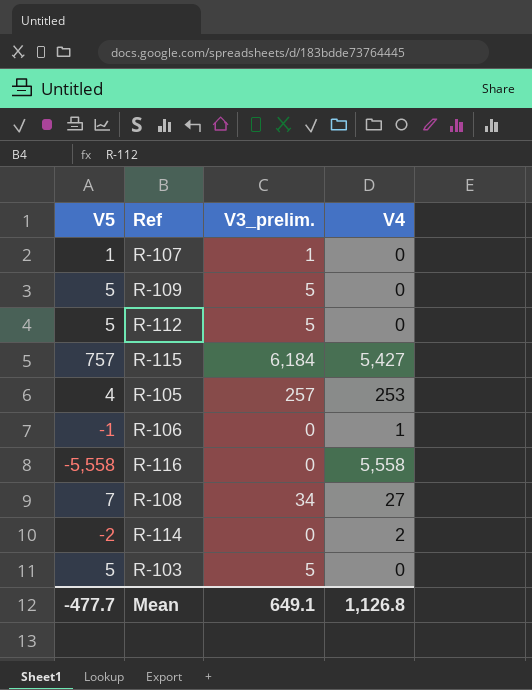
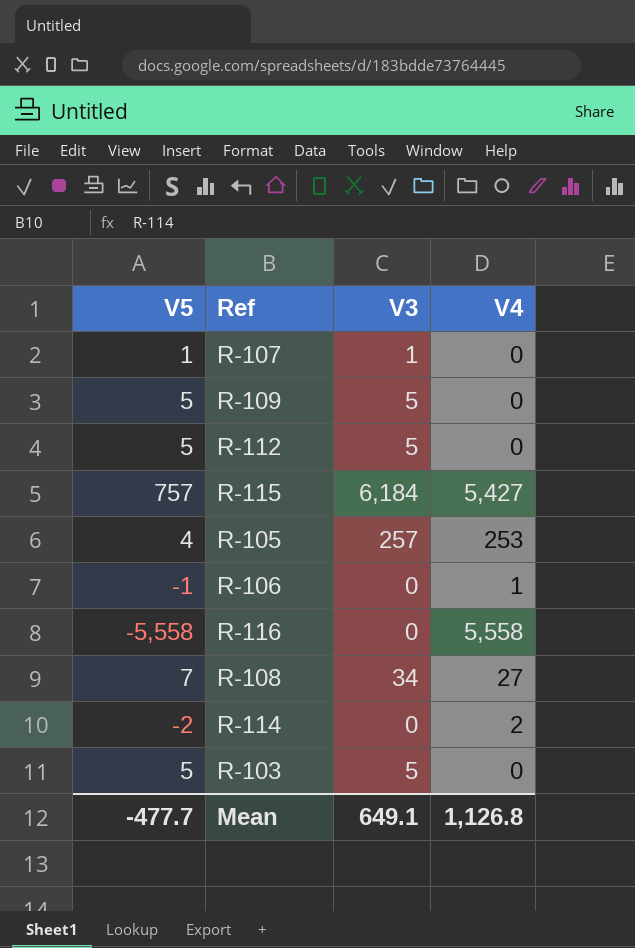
column name: V3_prelim. -> V3

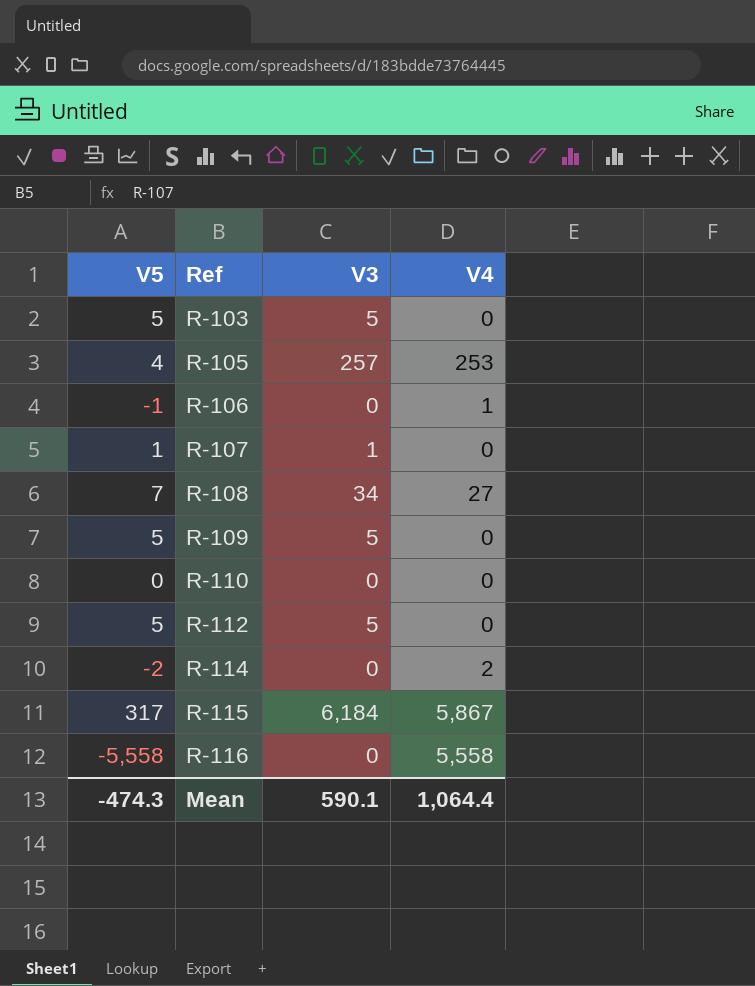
row order: none -> Ref ascending
row R-110: none -> 0 | 0 | 0
R-115 | V5: 757 -> 317
R-115 | V4: 5,427 -> 5,867
Mean | V5: -477.7 -> -474.3
Mean | V3: 649.1 -> 590.1
Mean | V4: 1,126.8 -> 1,064.4

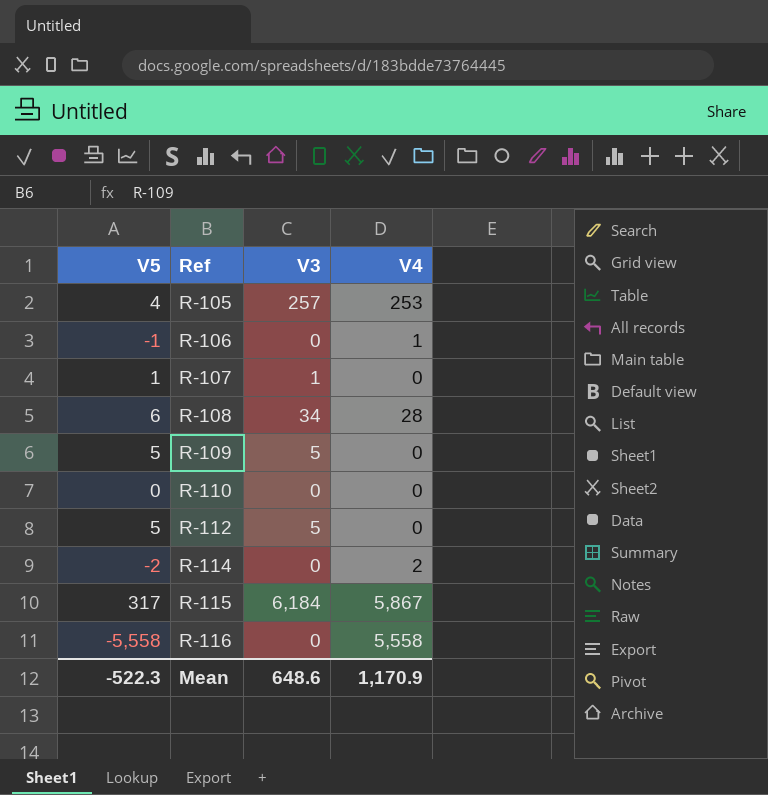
row R-103: 5 | 5 | 0 -> none
R-108 | V5: 7 -> 6
R-108 | V4: 27 -> 28
Mean | V5: -474.3 -> -522.3
Mean | V3: 590.1 -> 648.6
Mean | V4: 1,064.4 -> 1,170.9

